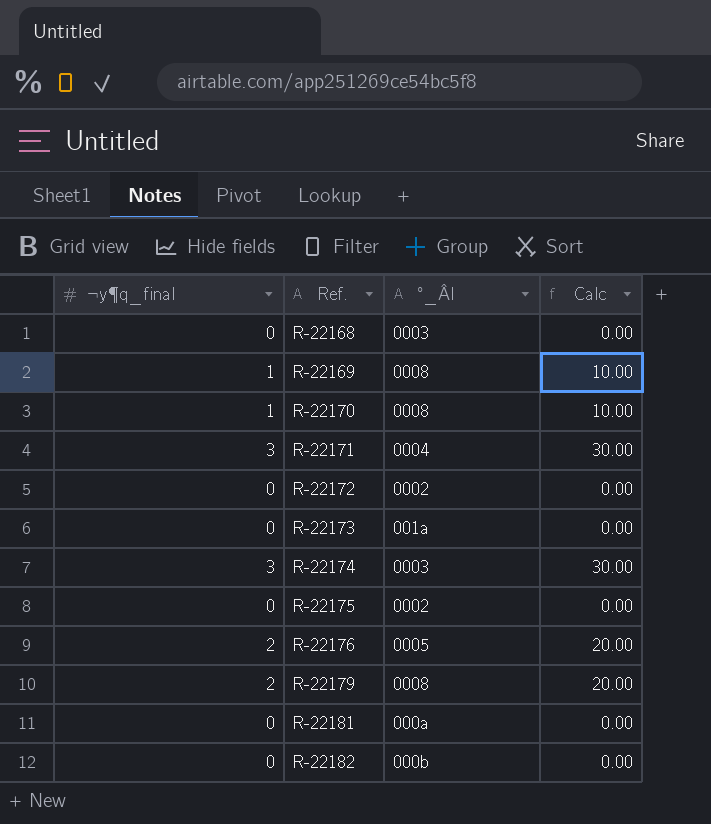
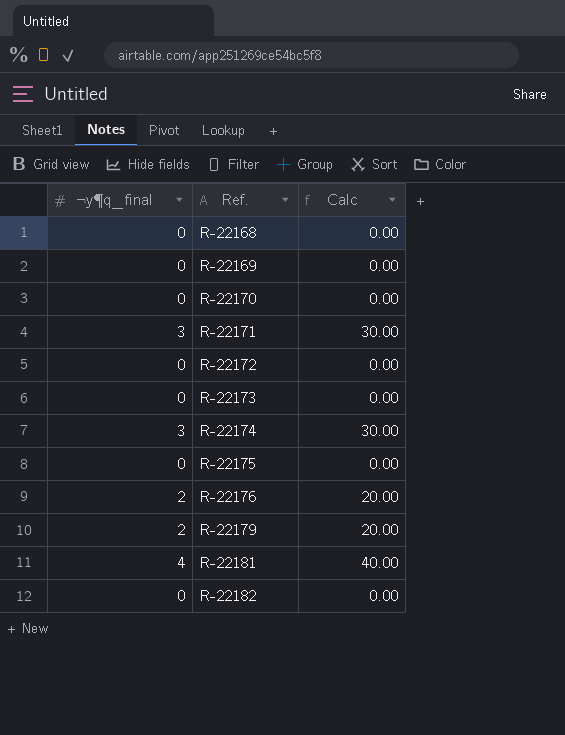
column °_ÂI | position: 3 -> none
R-22169 | ¬y¶q_final: 1 -> 0
R-22169 | Calc: 10.00 -> 0.00
R-22170 | ¬y¶q_final: 1 -> 0
R-22170 | Calc: 10.00 -> 0.00
R-22181 | ¬y¶q_final: 0 -> 4
R-22181 | Calc: 0.00 -> 40.00

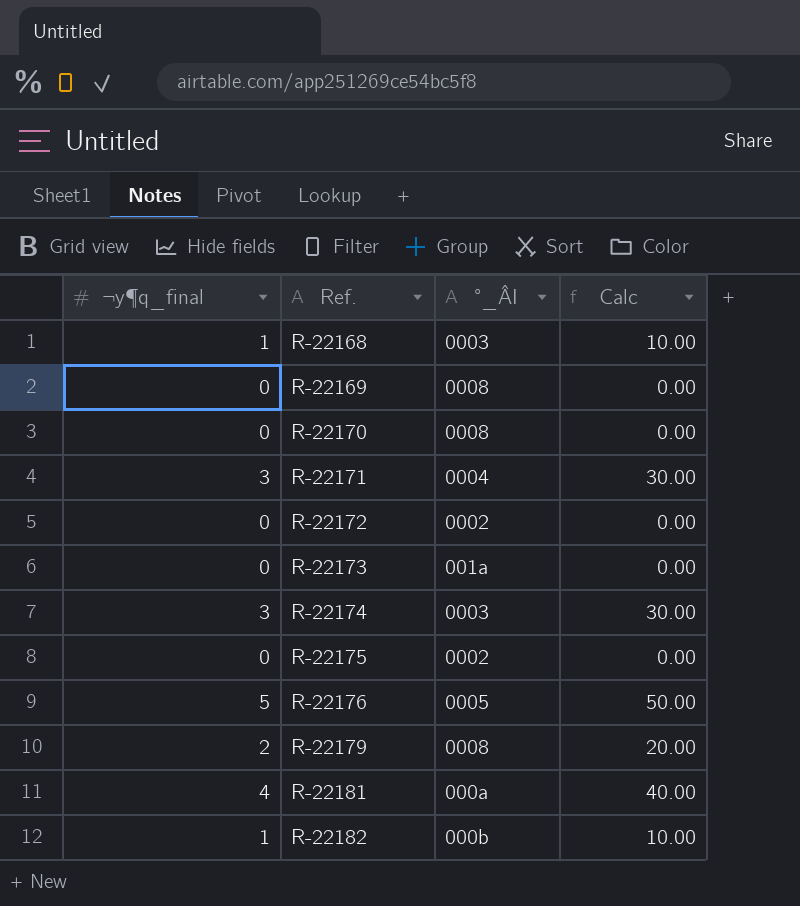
column °_ÂI | position: none -> 3
R-22168 | ¬y¶q_final: 0 -> 1
R-22168 | Calc: 0.00 -> 10.00
R-22176 | ¬y¶q_final: 2 -> 5
R-22176 | Calc: 20.00 -> 50.00
R-22182 | ¬y¶q_final: 0 -> 1
R-22182 | Calc: 0.00 -> 10.00

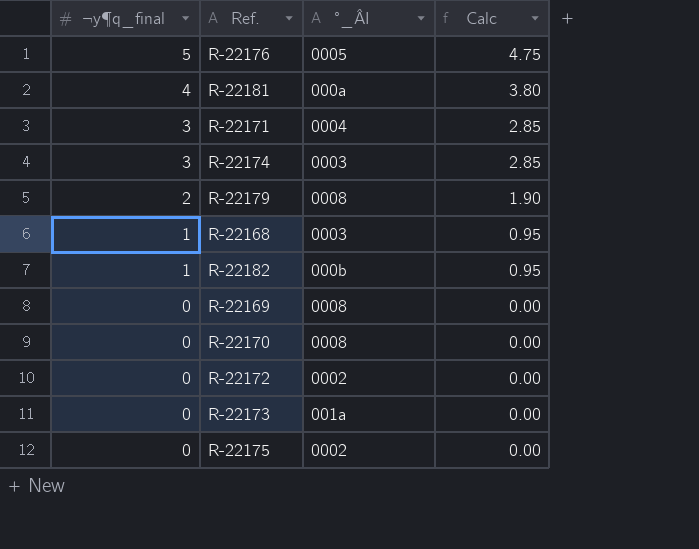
row order: Ref. ascending -> ¬y¶q_final descending
column Calc | formula: [¬y¶q_final] * 10 -> [¬y¶q_final] * 0.95

